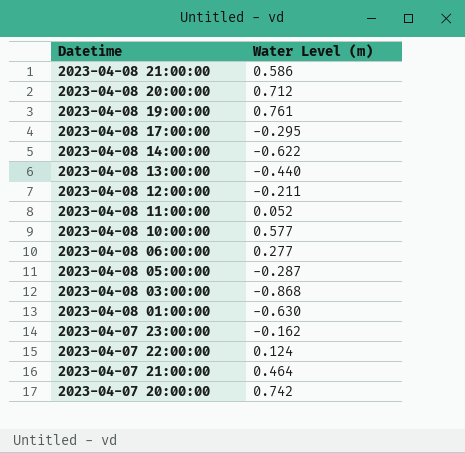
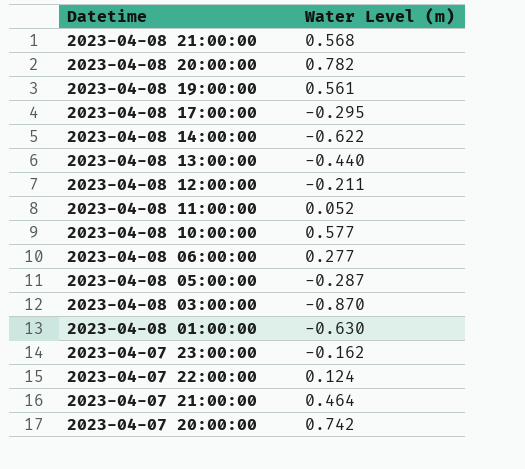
2023-04-08 21:00:00 | Water Level (m): 0.586 -> 0.568
2023-04-08 20:00:00 | Water Level (m): 0.712 -> 0.782
2023-04-08 19:00:00 | Water Level (m): 0.761 -> 0.561
2023-04-08 03:00:00 | Water Level (m): -0.868 -> -0.870

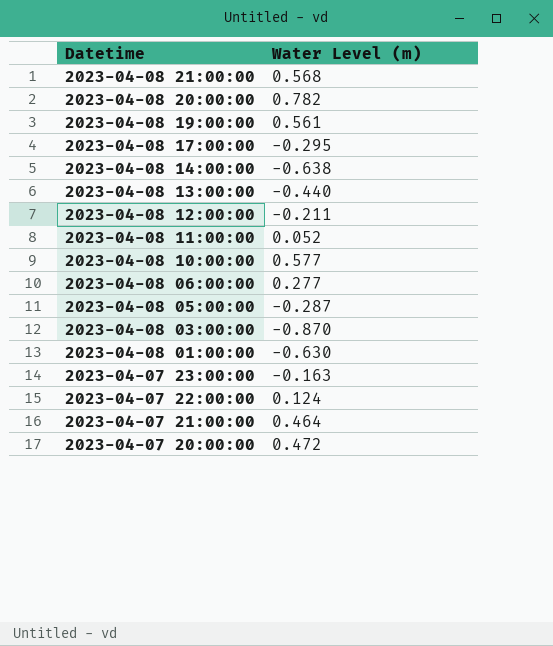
2023-04-08 14:00:00 | Water Level (m): -0.622 -> -0.638
2023-04-07 23:00:00 | Water Level (m): -0.162 -> -0.163
2023-04-07 20:00:00 | Water Level (m): 0.742 -> 0.472

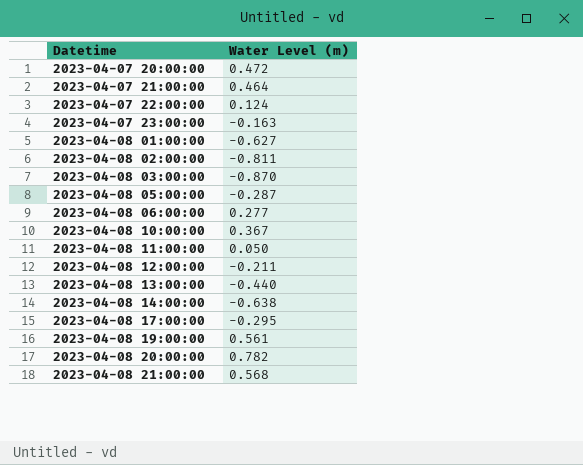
row order: Datetime descending -> Datetime ascending
2023-04-08 01:00:00 | Water Level (m): -0.630 -> -0.627
row 2023-04-08 02:00:00: none -> -0.811
2023-04-08 10:00:00 | Water Level (m): 0.577 -> 0.367
2023-04-08 11:00:00 | Water Level (m): 0.052 -> 0.050

